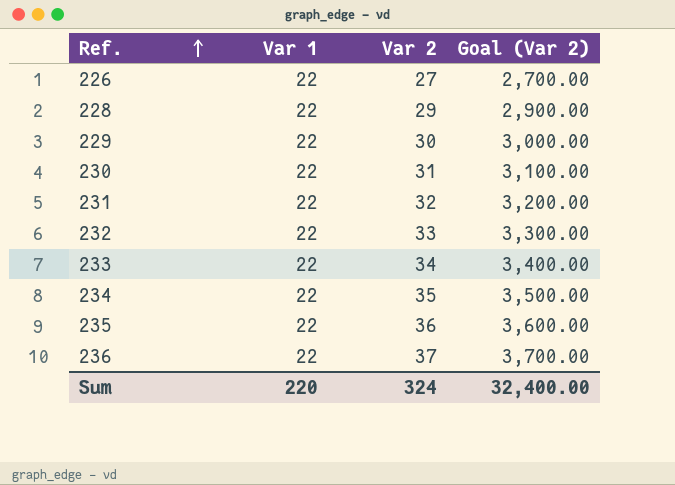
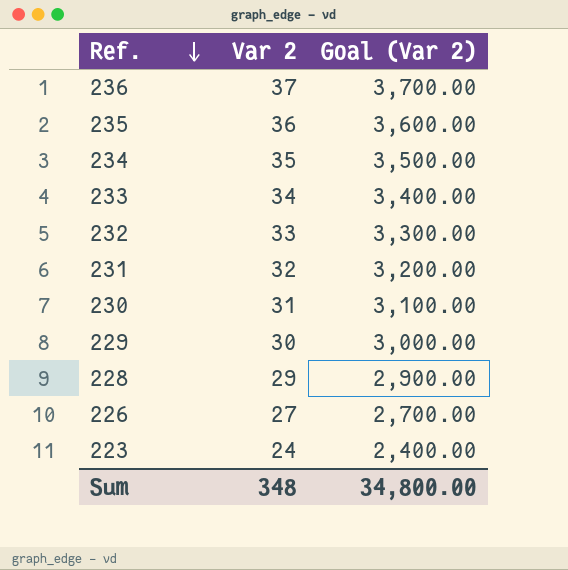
row order: Ref. ascending -> Ref. descending
column Var 1 | position: 2 -> none
row 223: none -> 24 | 2,400.00
Sum | Var 2: 324 -> 348
Sum | Goal (Var 2): 32,400.00 -> 34,800.00

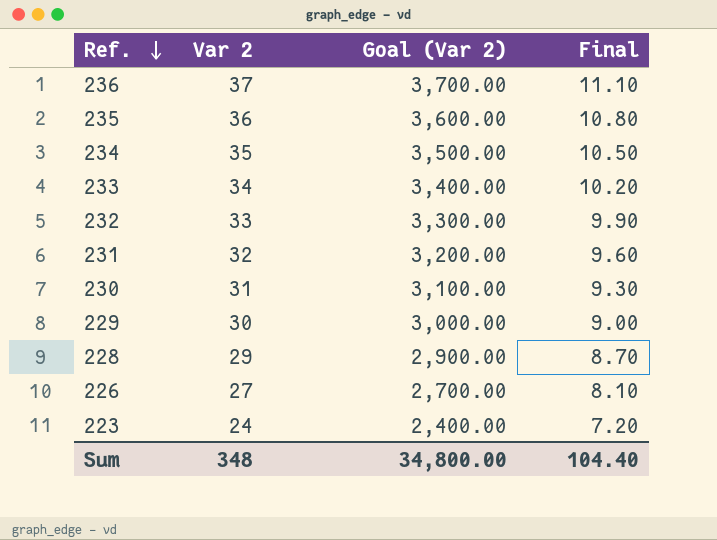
column Final | formula: none -> [Var 2] * 0.3

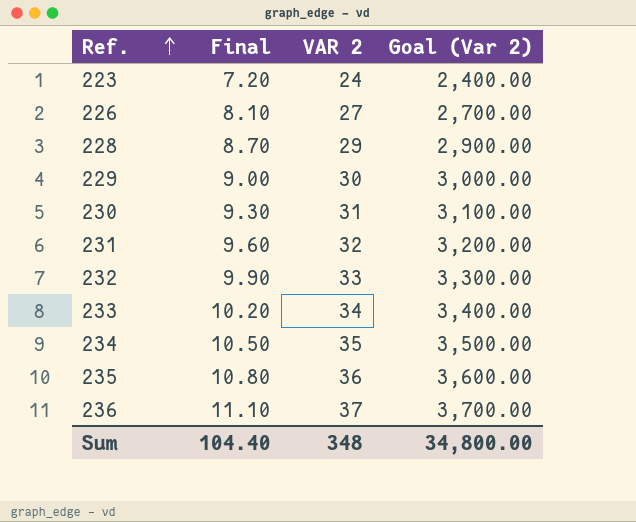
row order: Ref. descending -> Ref. ascending
column Final | position: 4 -> 2
column name: Var 2 -> VAR 2

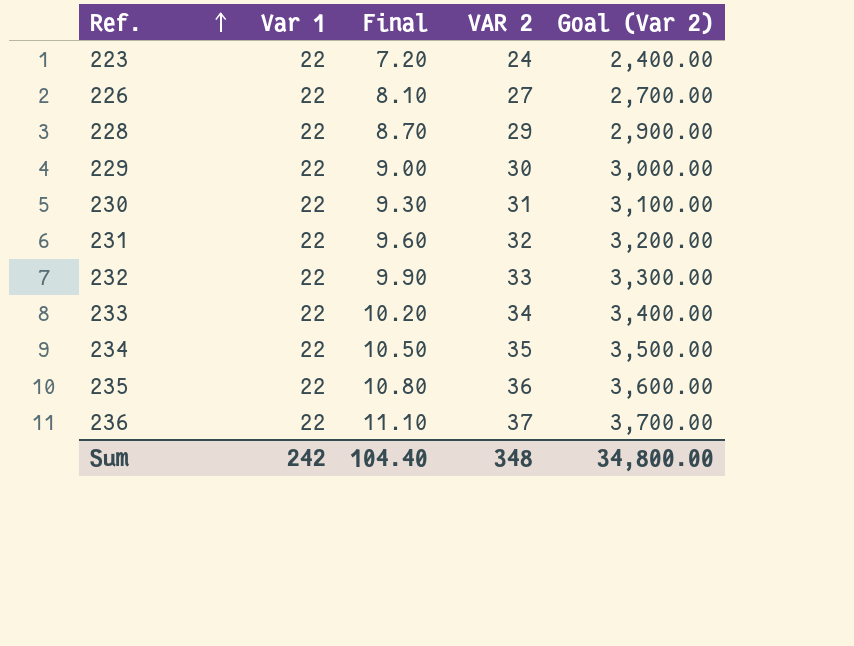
column Var 1 | position: none -> 2

